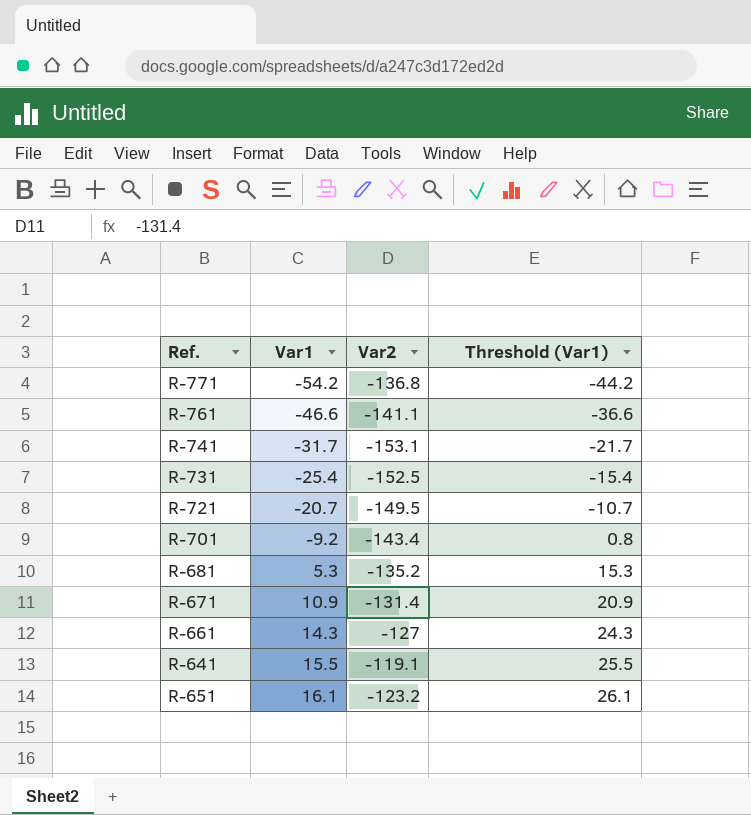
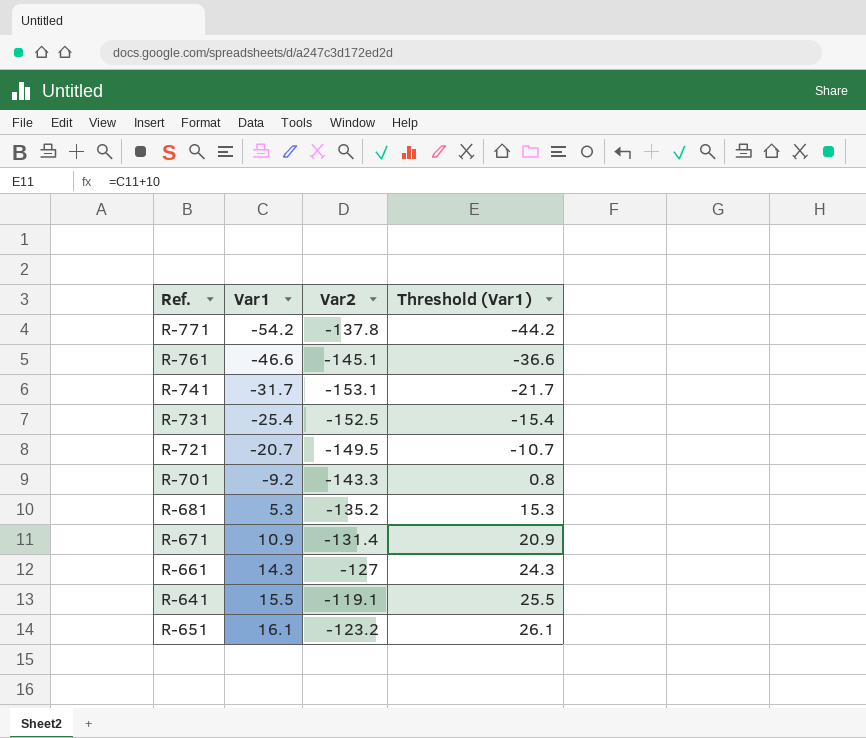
R-771 | Var2: -136.8 -> -137.8
R-761 | Var2: -141.1 -> -145.1
R-701 | Var2: -143.4 -> -143.3

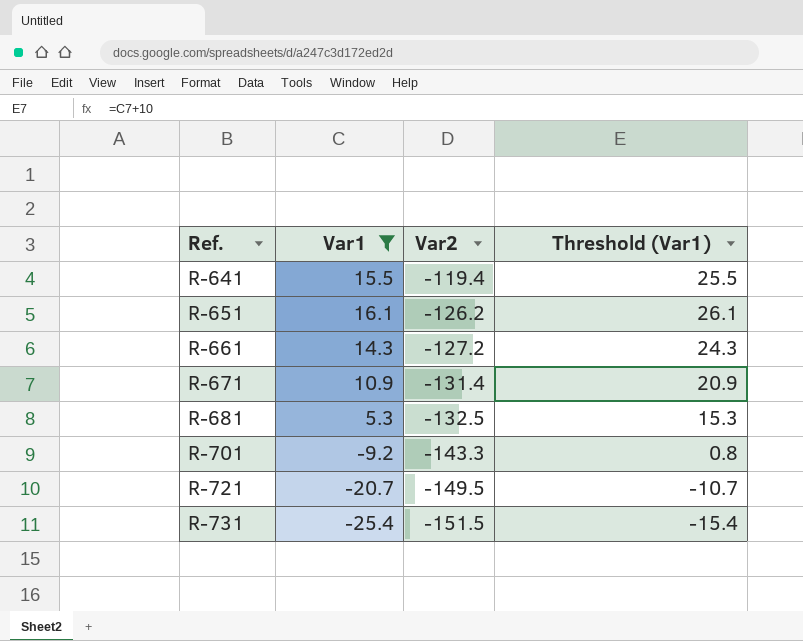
filter: none -> Var1 >= -25.4
row order: Var1 ascending -> Ref. ascending
R-641 | Var2: -119.1 -> -119.4
R-651 | Var2: -123.2 -> -126.2
R-661 | Var2: -127 -> -127.2
R-681 | Var2: -135.2 -> -132.5
R-731 | Var2: -152.5 -> -151.5

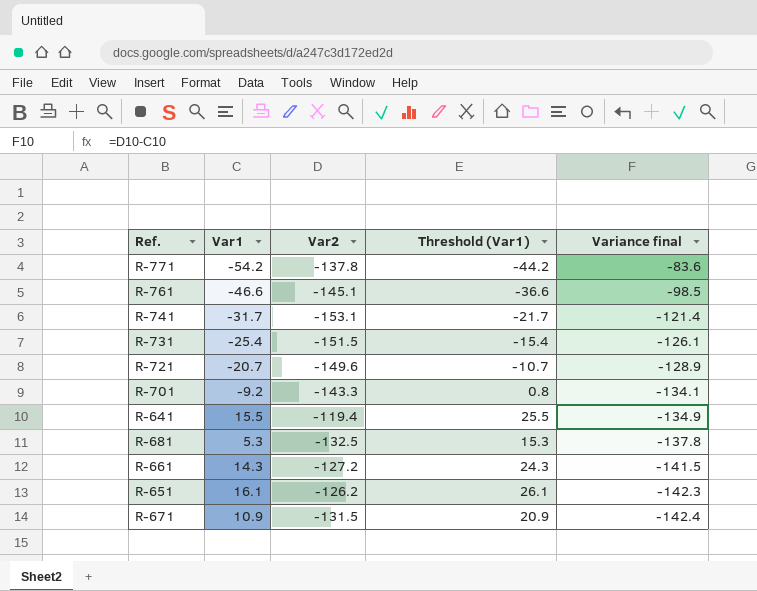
filter: Var1 >= -25.4 -> none
row order: Ref. ascending -> Variance final descending
column Variance final | formula: none -> [Var2] - [Var1]
R-721 | Var2: -149.5 -> -149.6
R-671 | Var2: -131.4 -> -131.5

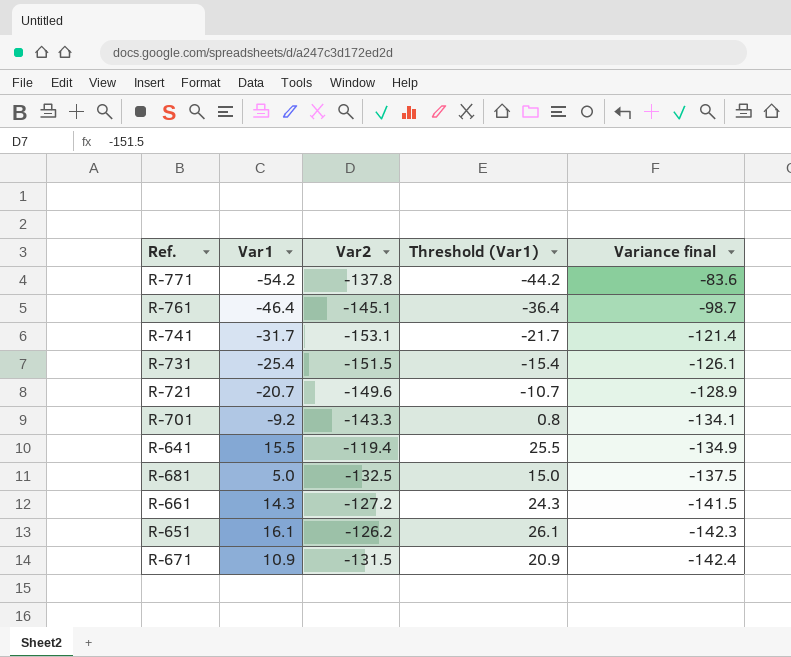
R-761 | Var1: -46.6 -> -46.4
R-761 | Threshold (Var1): -36.6 -> -36.4
R-761 | Variance final: -98.5 -> -98.7
R-681 | Var1: 5.3 -> 5.0
R-681 | Threshold (Var1): 15.3 -> 15.0
R-681 | Variance final: -137.8 -> -137.5

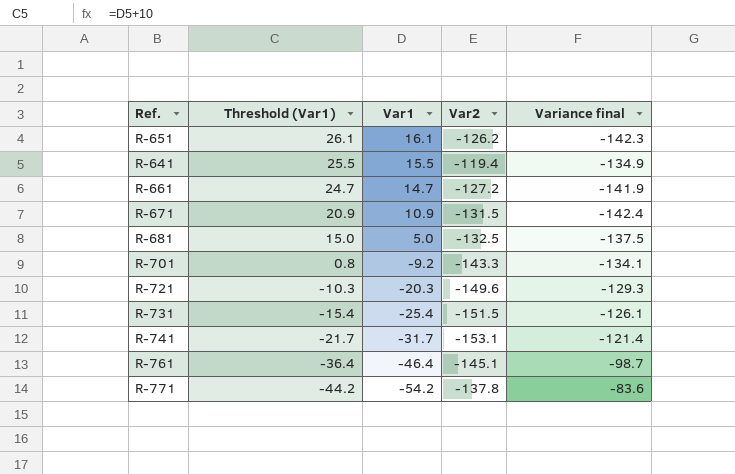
row order: Variance final descending -> Threshold (Var1) descending
column Threshold (Var1) | position: 4 -> 2
R-661 | Threshold (Var1): 24.3 -> 24.7
R-661 | Var1: 14.3 -> 14.7
R-661 | Variance final: -141.5 -> -141.9
R-721 | Threshold (Var1): -10.7 -> -10.3
R-721 | Var1: -20.7 -> -20.3
R-721 | Variance final: -128.9 -> -129.3

